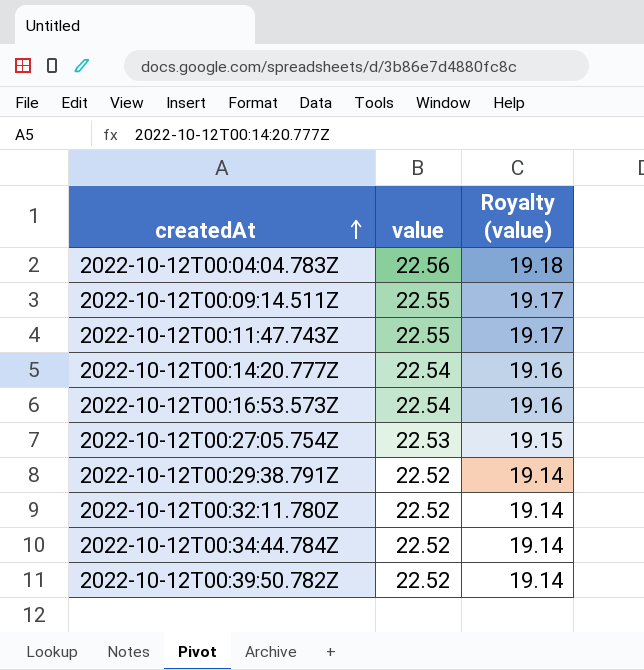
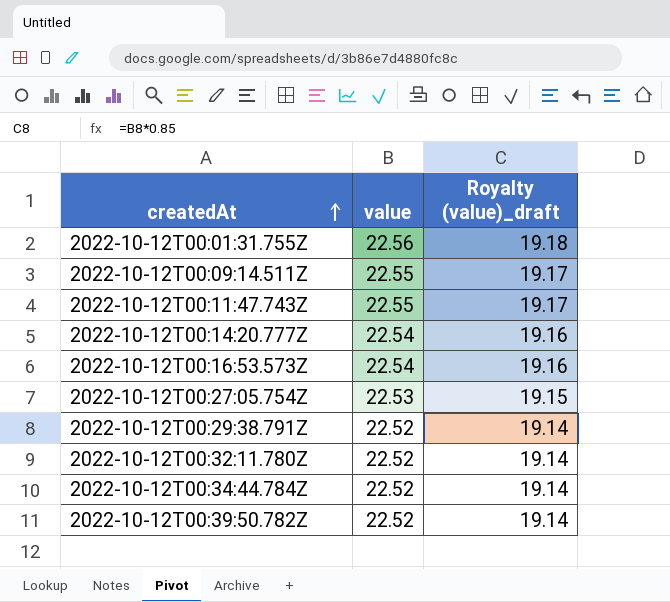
column name: Royalty (value) -> Royalty (value)_draft
row 2022-10-12T00:04:04.783Z: 22.56 | 19.18 -> none
row 2022-10-12T00:01:31.755Z: none -> 22.56 | 19.18

